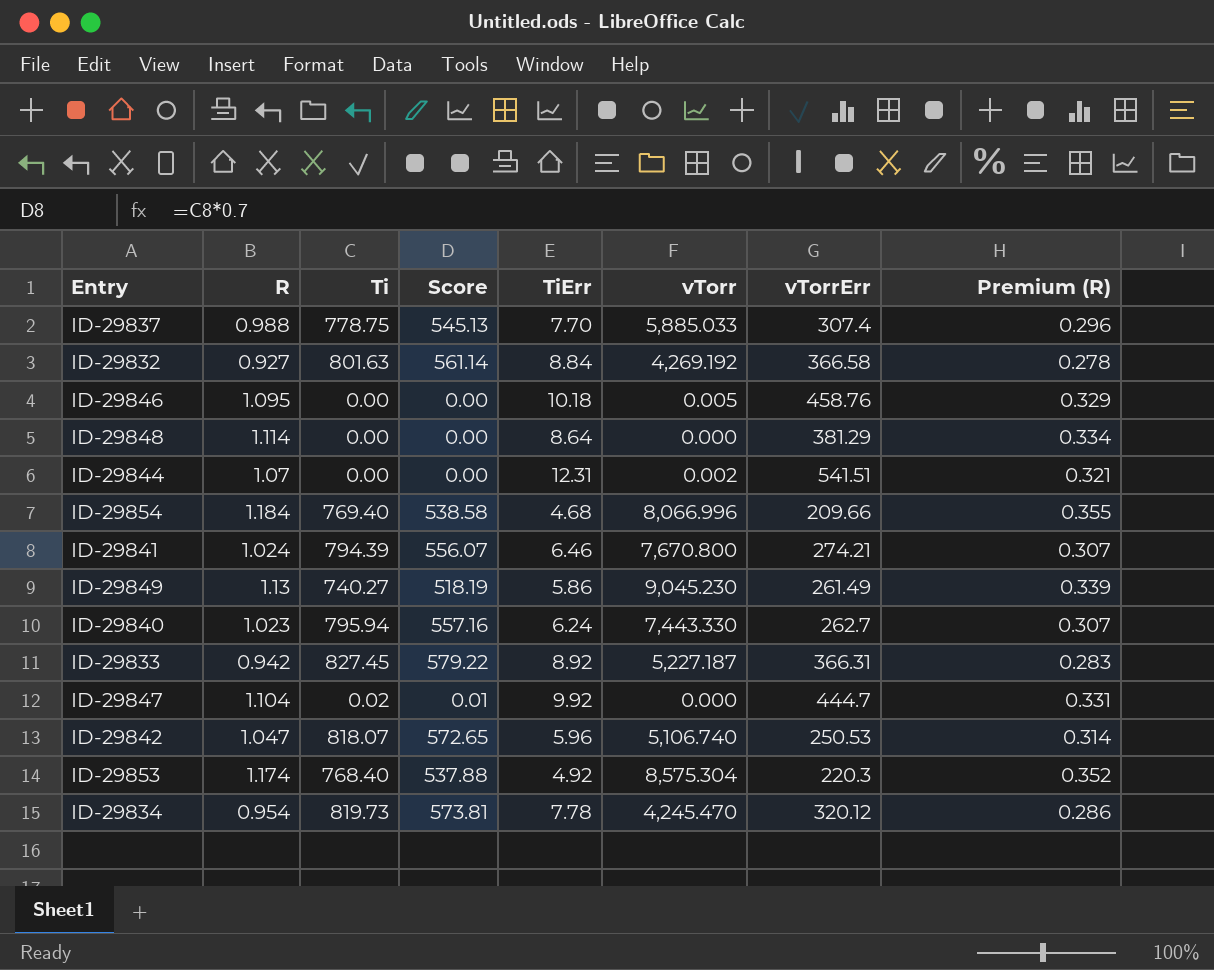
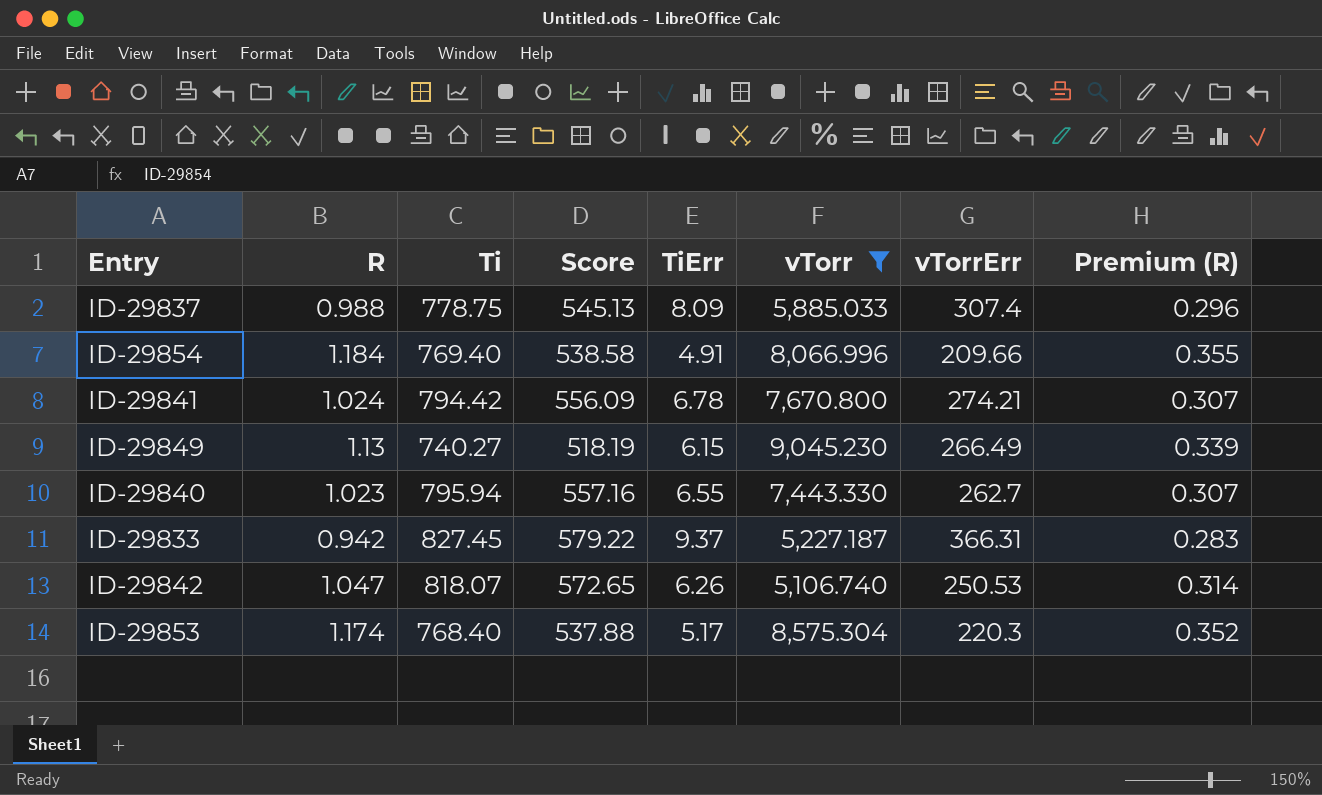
filter: none -> vTorr >= 5,106.740
ID-29837 | TiErr: 7.70 -> 8.09
ID-29854 | TiErr: 4.68 -> 4.91
ID-29841 | Ti: 794.39 -> 794.42
ID-29841 | Score: 556.07 -> 556.09
ID-29841 | TiErr: 6.46 -> 6.78
ID-29849 | TiErr: 5.86 -> 6.15
ID-29849 | vTorrErr: 261.49 -> 266.49
ID-29840 | TiErr: 6.24 -> 6.55
ID-29833 | TiErr: 8.92 -> 9.37
ID-29842 | TiErr: 5.96 -> 6.26
ID-29853 | TiErr: 4.92 -> 5.17

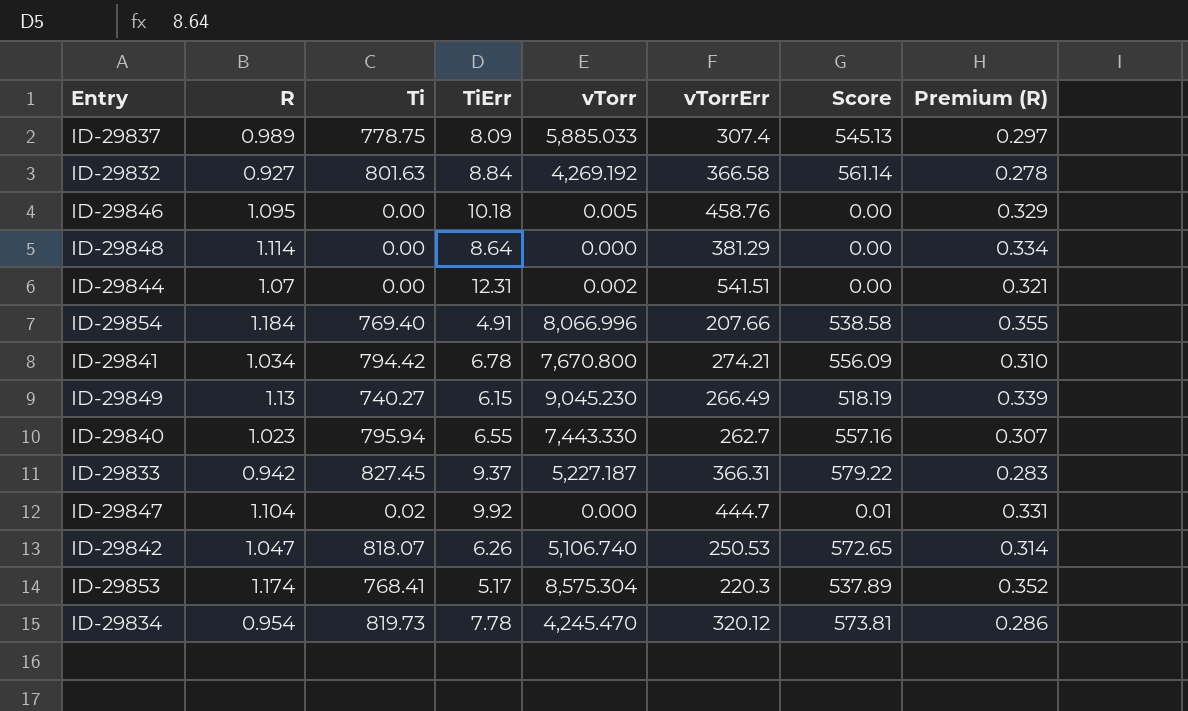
filter: vTorr >= 5,106.740 -> none
column Score | position: 4 -> 7
ID-29837 | R: 0.988 -> 0.989
ID-29837 | Premium (R): 0.296 -> 0.297
ID-29854 | vTorrErr: 209.66 -> 207.66
ID-29841 | R: 1.024 -> 1.034
ID-29841 | Premium (R): 0.307 -> 0.310
ID-29853 | Ti: 768.40 -> 768.41
ID-29853 | Score: 537.88 -> 537.89

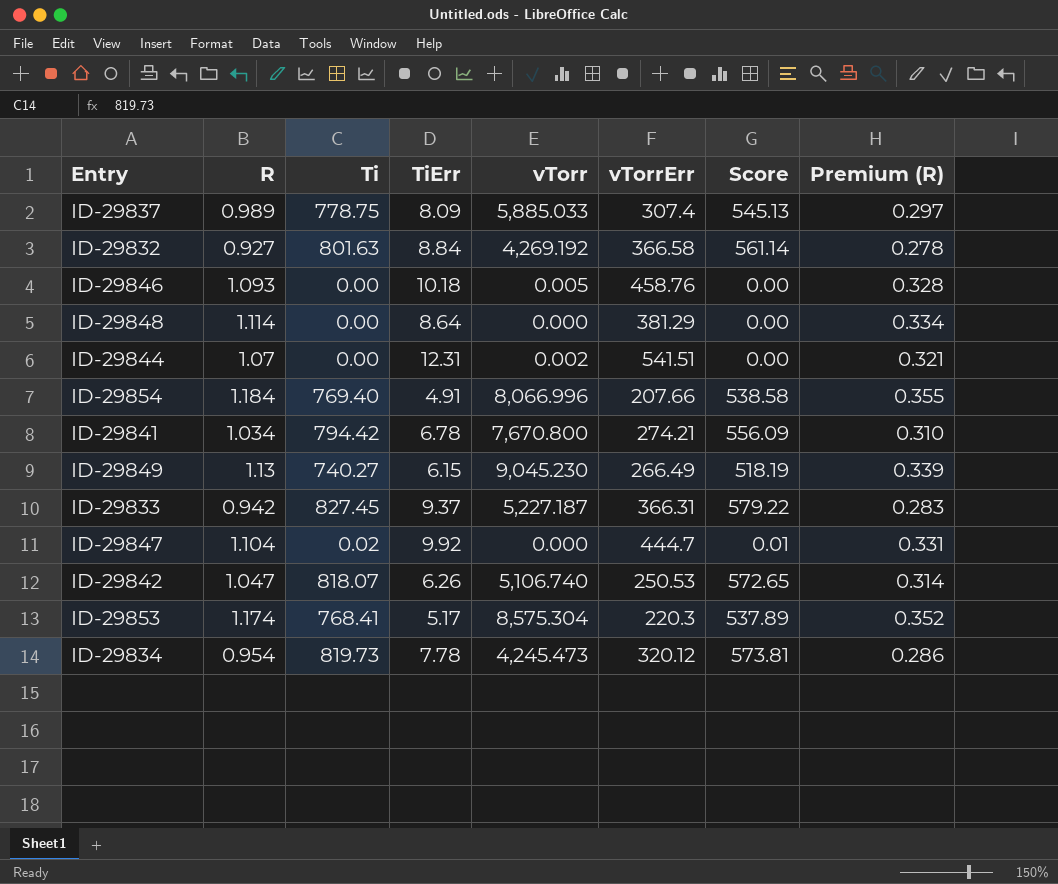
row ID-29840: 1.023 | 795.94 | 6.55 | 7,443.330 | 262.7 | 557.16 | 0.307 -> none
ID-29846 | R: 1.095 -> 1.093
ID-29846 | Premium (R): 0.329 -> 0.328
ID-29834 | vTorr: 4,245.470 -> 4,245.473

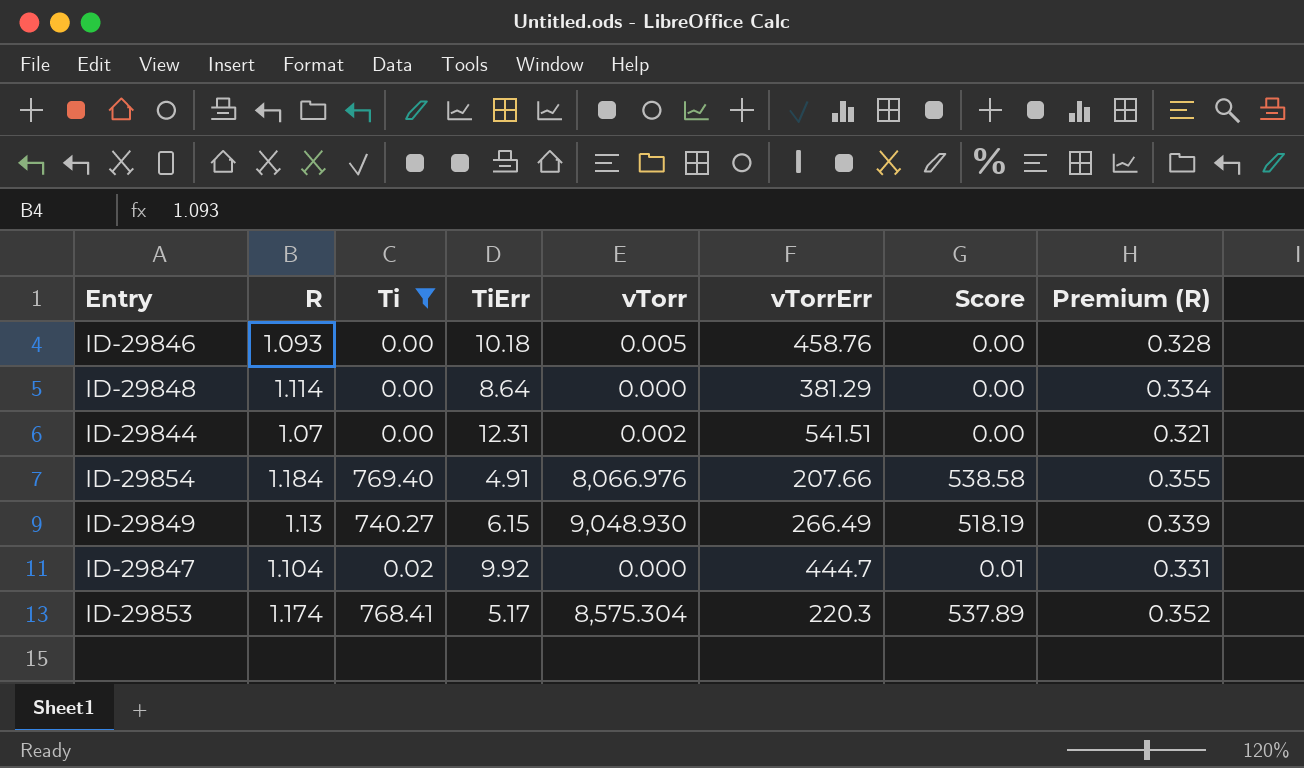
filter: none -> Ti <= 769.40
ID-29854 | vTorr: 8,066.996 -> 8,066.976
ID-29849 | vTorr: 9,045.230 -> 9,048.930

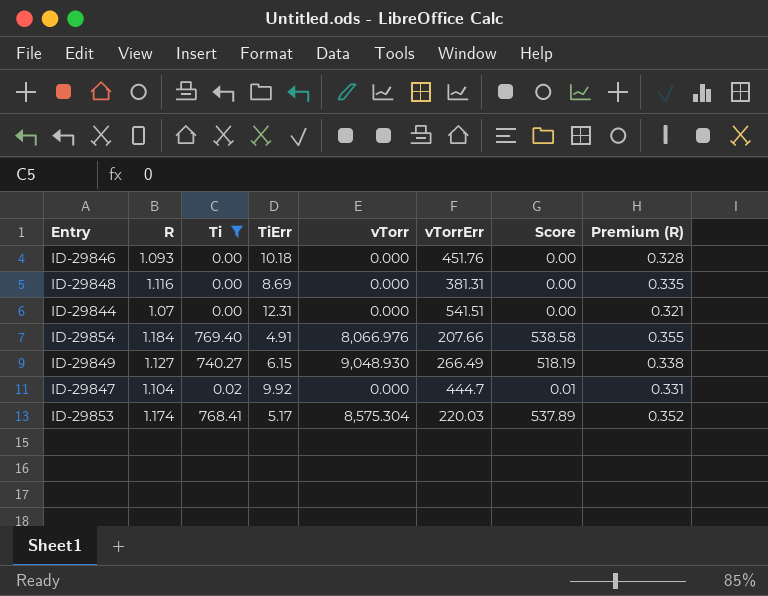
ID-29846 | vTorr: 0.005 -> 0.000
ID-29846 | vTorrErr: 458.76 -> 451.76
ID-29848 | R: 1.114 -> 1.116
ID-29848 | TiErr: 8.64 -> 8.69
ID-29848 | vTorrErr: 381.29 -> 381.31
ID-29848 | Premium (R): 0.334 -> 0.335
ID-29844 | vTorr: 0.002 -> 0.000
ID-29849 | R: 1.13 -> 1.127
ID-29849 | Premium (R): 0.339 -> 0.338
ID-29853 | vTorrErr: 220.3 -> 220.03

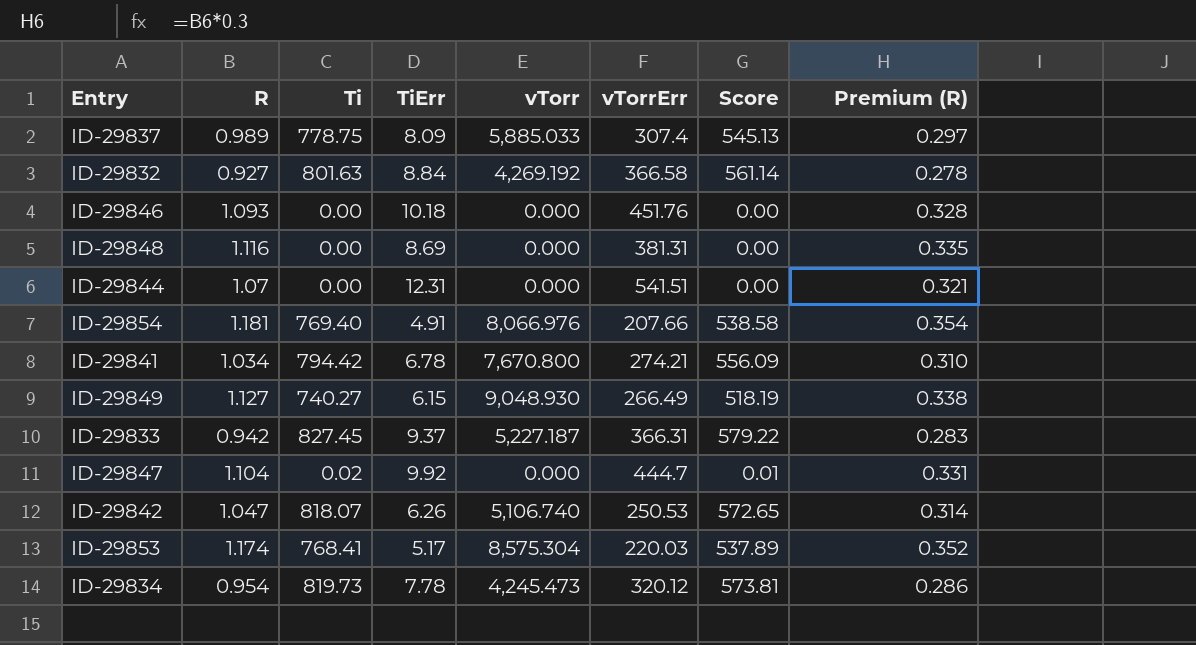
filter: Ti <= 769.40 -> none
ID-29854 | R: 1.184 -> 1.181
ID-29854 | Premium (R): 0.355 -> 0.354

